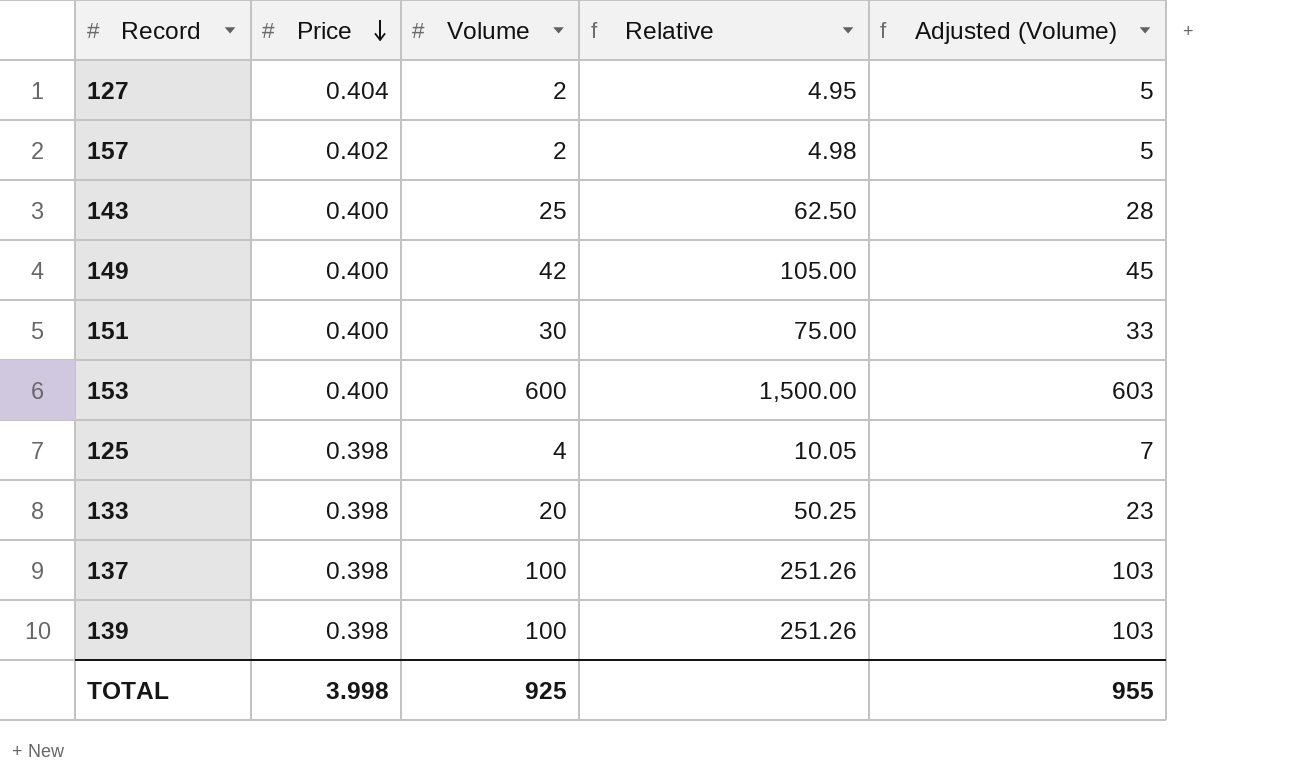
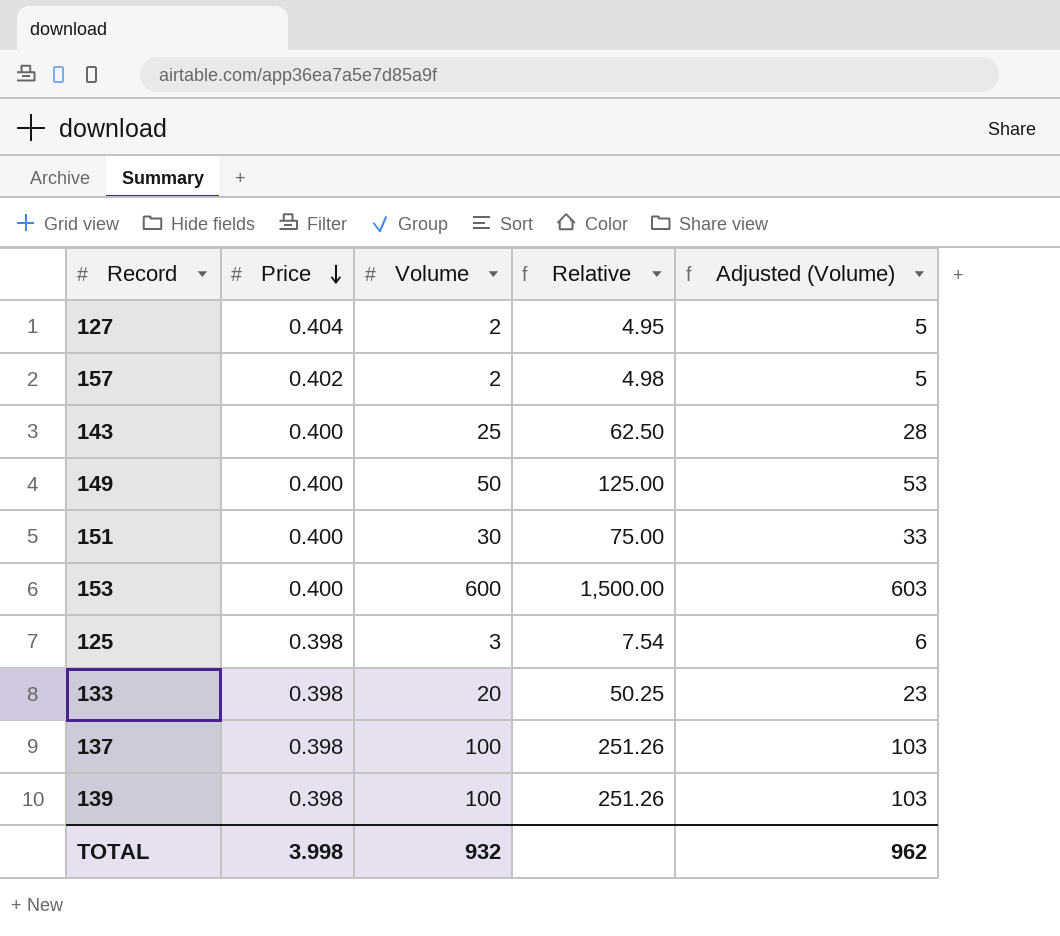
149 | Volume: 42 -> 50
149 | Relative: 105.00 -> 125.00
149 | Adjusted (Volume): 45 -> 53
125 | Volume: 4 -> 3
125 | Relative: 10.05 -> 7.54
125 | Adjusted (Volume): 7 -> 6
TOTAL | Volume: 925 -> 932
TOTAL | Adjusted (Volume): 955 -> 962

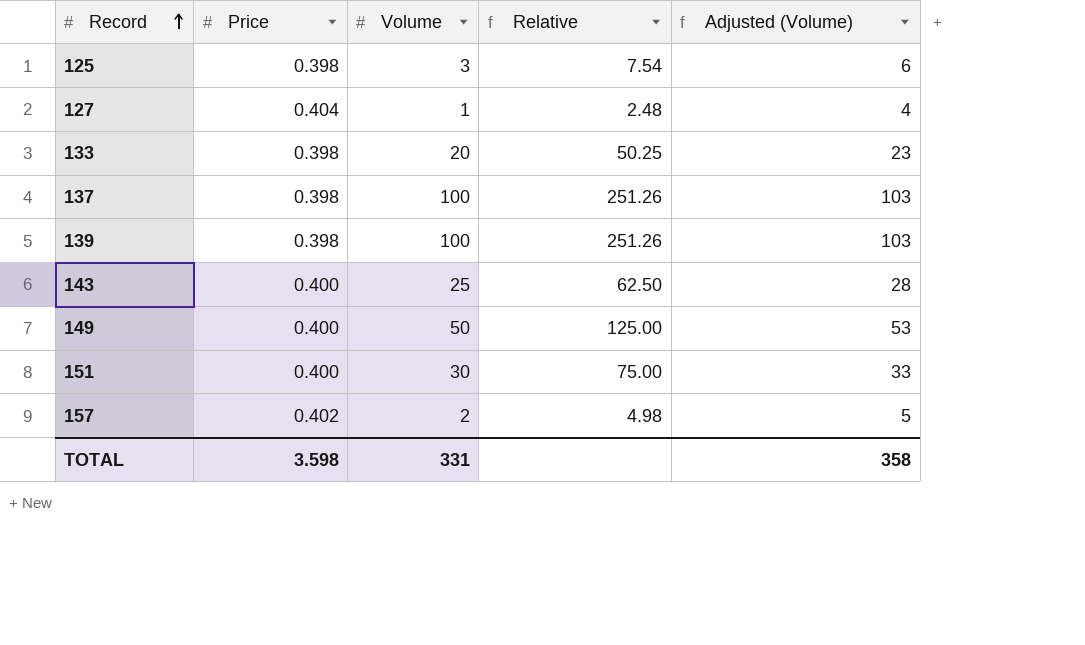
row order: Price descending -> Record ascending
row 153: 0.400 | 600 | 1,500.00 | 603 -> none
127 | Volume: 2 -> 1
127 | Relative: 4.95 -> 2.48
127 | Adjusted (Volume): 5 -> 4
TOTAL | Price: 3.998 -> 3.598
TOTAL | Volume: 932 -> 331
TOTAL | Adjusted (Volume): 962 -> 358

